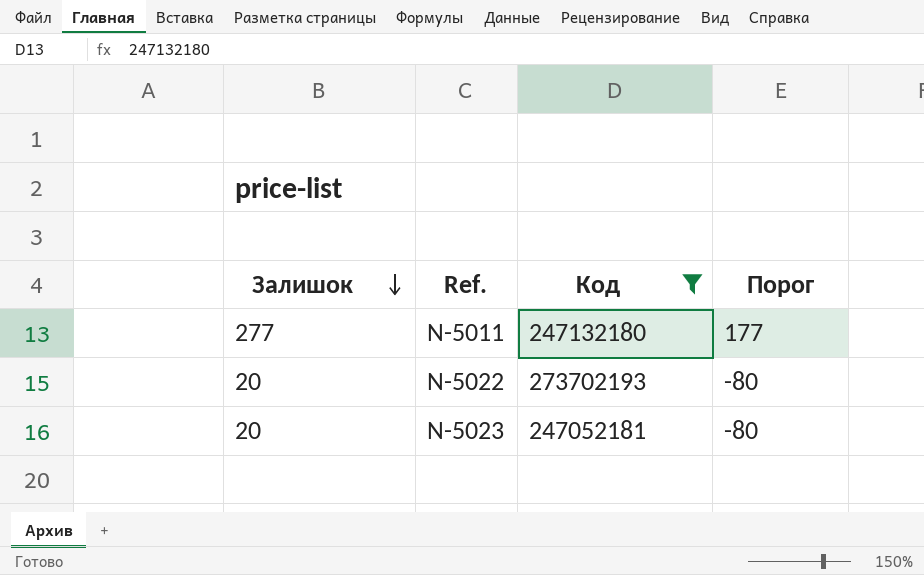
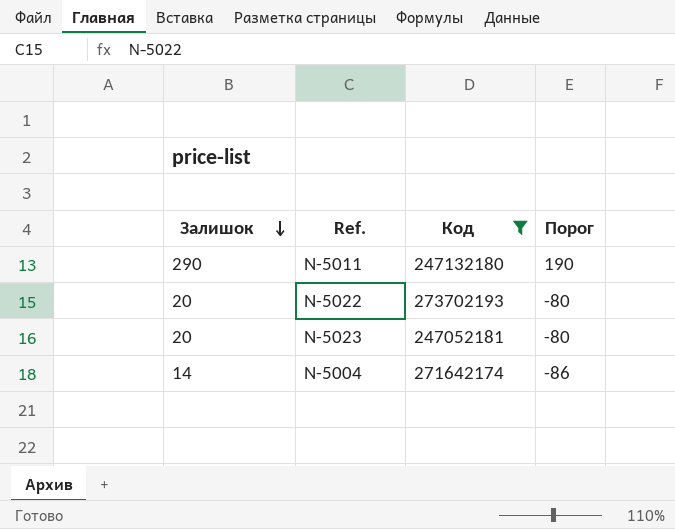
N-5011 | Залишок: 277 -> 290
N-5011 | Порог: 177 -> 190
row N-5004: none -> 14 | 271642174 | -86

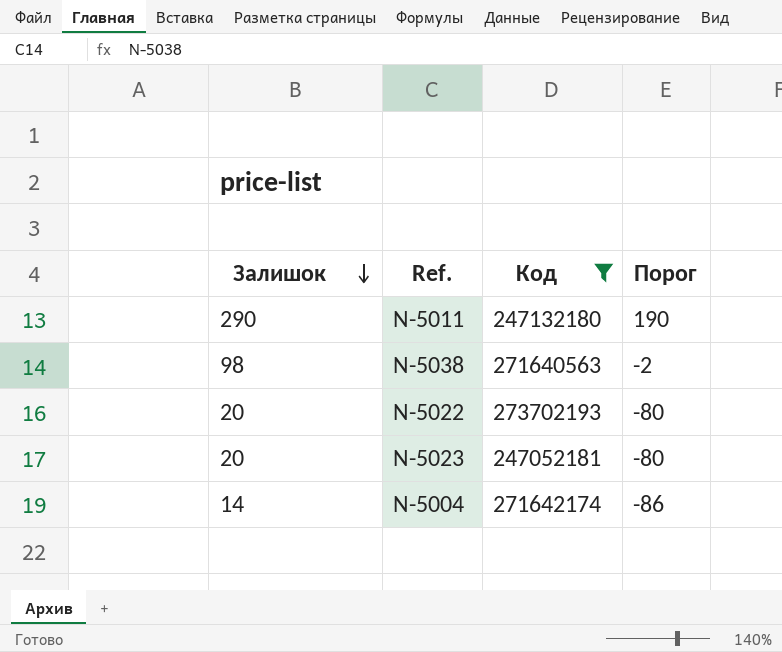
row N-5038: none -> 98 | 271640563 | -2

